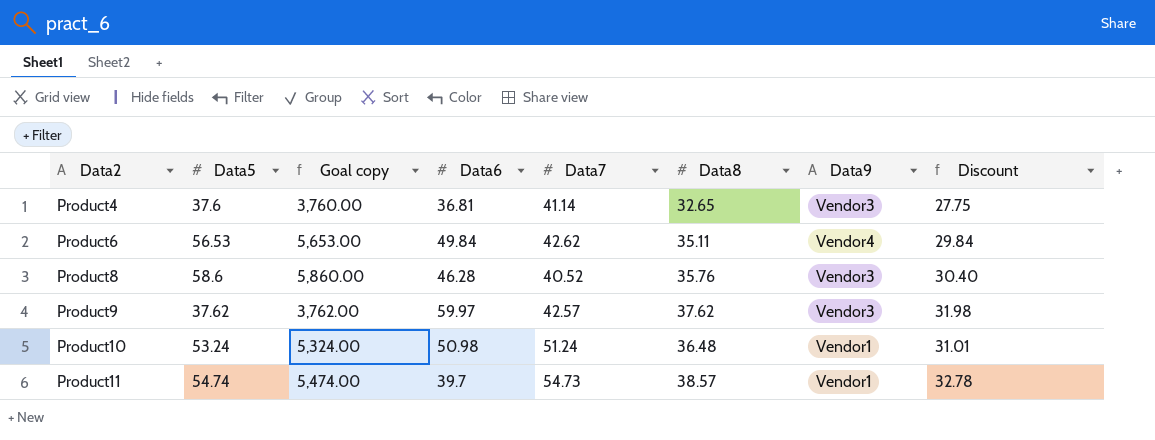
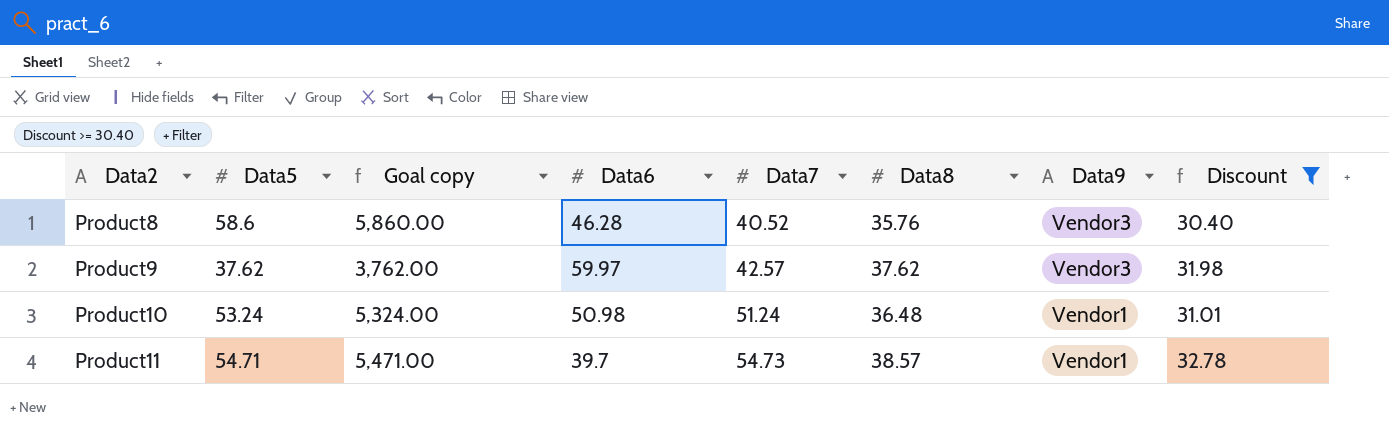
filter: none -> Discount >= 30.40
Product11 | Data5: 54.74 -> 54.71
Product11 | Goal copy: 5,474.00 -> 5,471.00

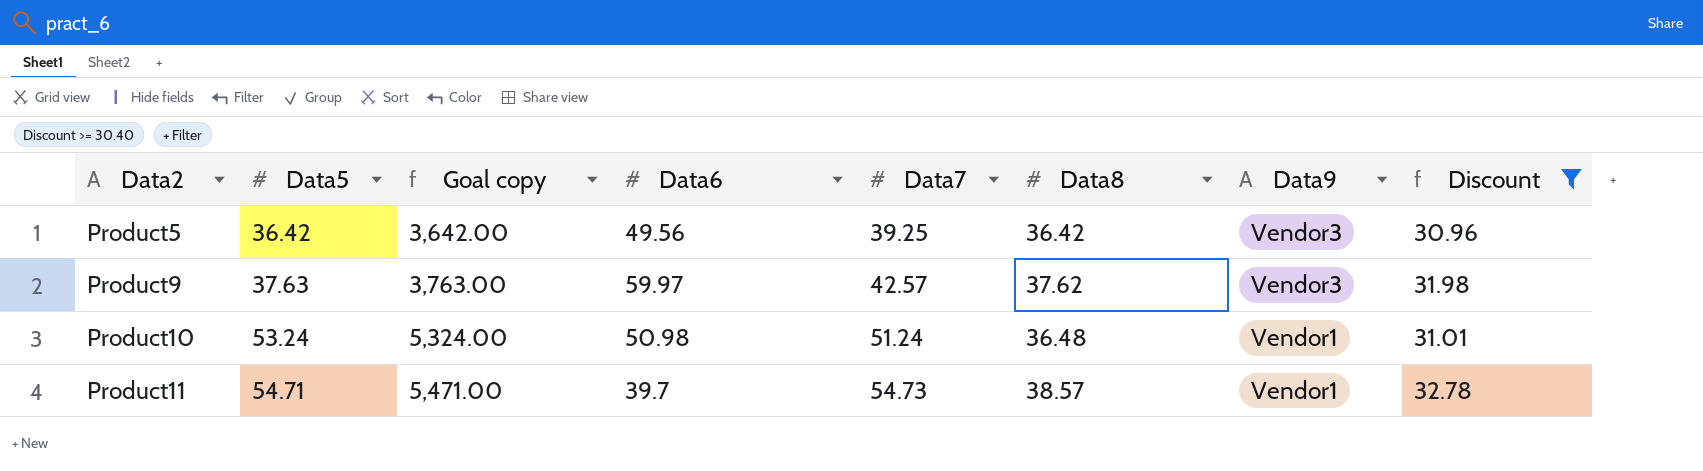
row Product8: 58.6 | 5,860.00 | 46.28 | 40.52 | 35.76 | Vendor3 | 30.40 -> none
row Product5: none -> 36.42 | 3,642.00 | 49.56 | 39.25 | 36.42 | Vendor3 | 30.96
Product9 | Data5: 37.62 -> 37.63
Product9 | Goal copy: 3,762.00 -> 3,763.00

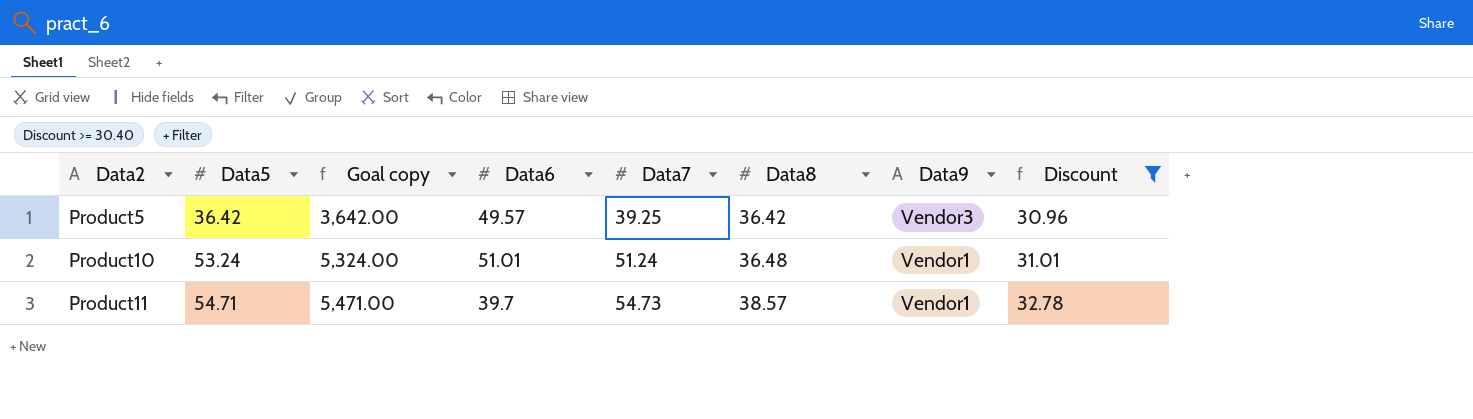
row Product9: 37.63 | 3,763.00 | 59.97 | 42.57 | 37.62 | Vendor3 | 31.98 -> none
Product5 | Data6: 49.56 -> 49.57
Product10 | Data6: 50.98 -> 51.01

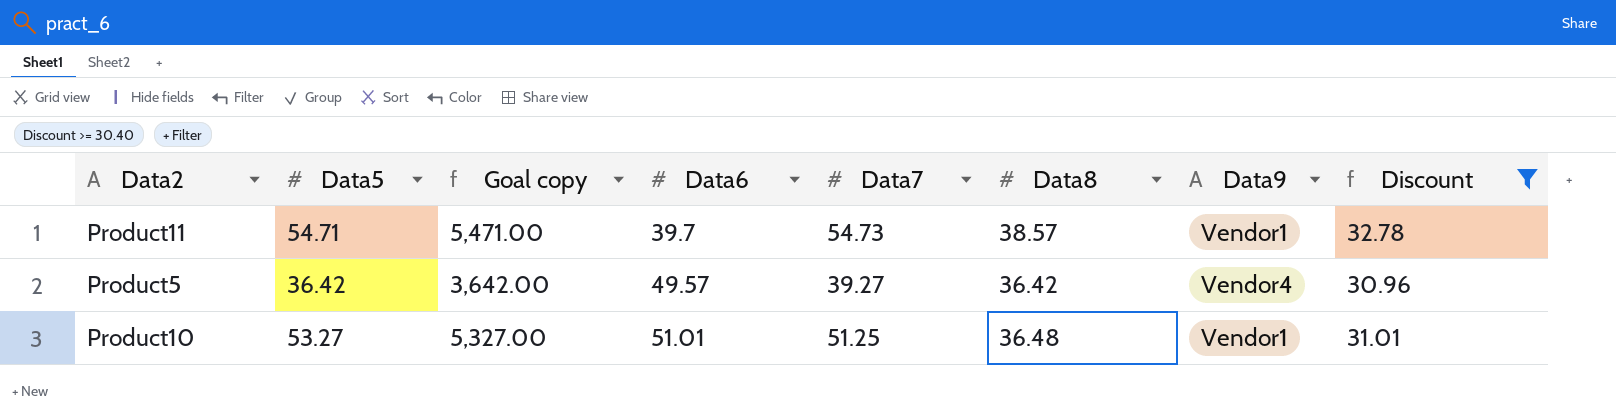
row order: Data2 ascending -> Data6 ascending
Product5 | Data7: 39.25 -> 39.27
Product5 | Data9: Vendor3 -> Vendor4
Product10 | Data5: 53.24 -> 53.27
Product10 | Goal copy: 5,324.00 -> 5,327.00
Product10 | Data7: 51.24 -> 51.25

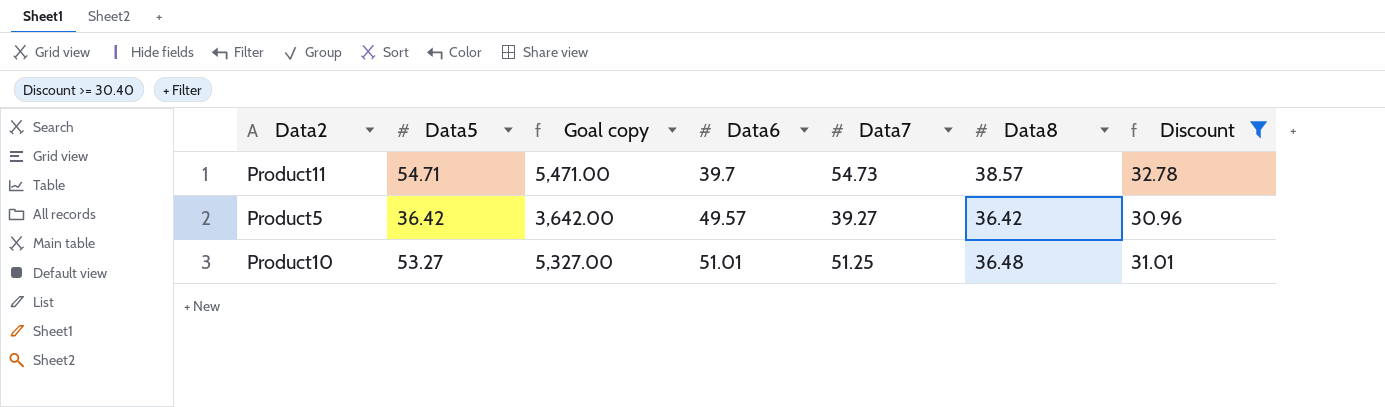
column Data9 | position: 7 -> none

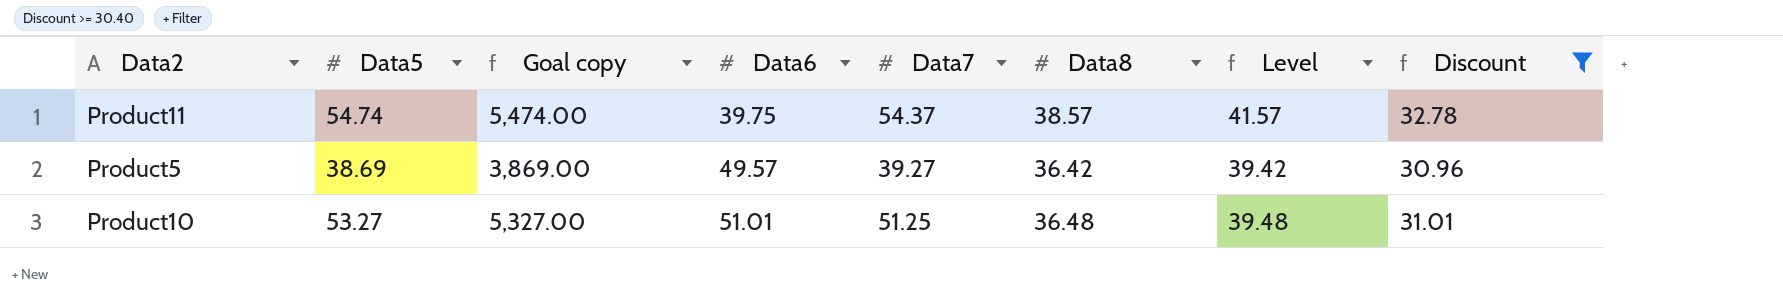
column Level | formula: none -> [Data8] + 3
Product11 | Data5: 54.71 -> 54.74
Product11 | Goal copy: 5,471.00 -> 5,474.00
Product11 | Data6: 39.7 -> 39.75
Product11 | Data7: 54.73 -> 54.37
Product5 | Data5: 36.42 -> 38.69
Product5 | Goal copy: 3,642.00 -> 3,869.00

